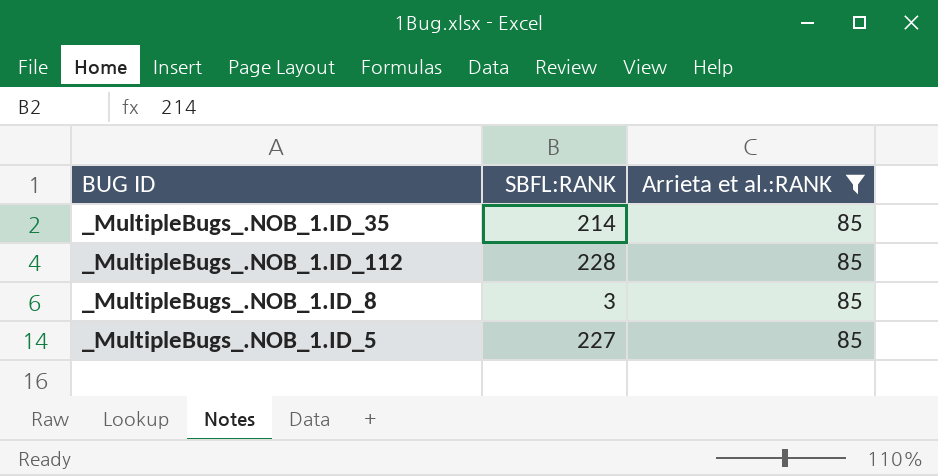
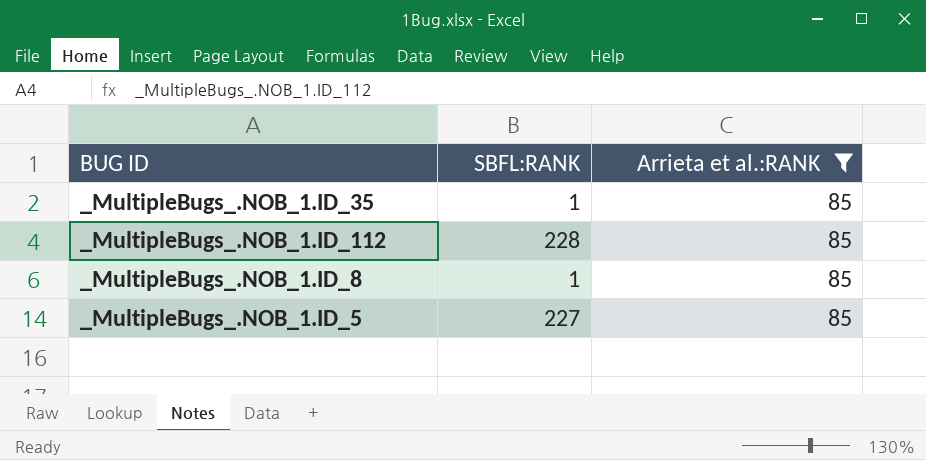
_MultipleBugs_.NOB_1.ID_35 | SBFL:RANK: 214 -> 1
_MultipleBugs_.NOB_1.ID_8 | SBFL:RANK: 3 -> 1

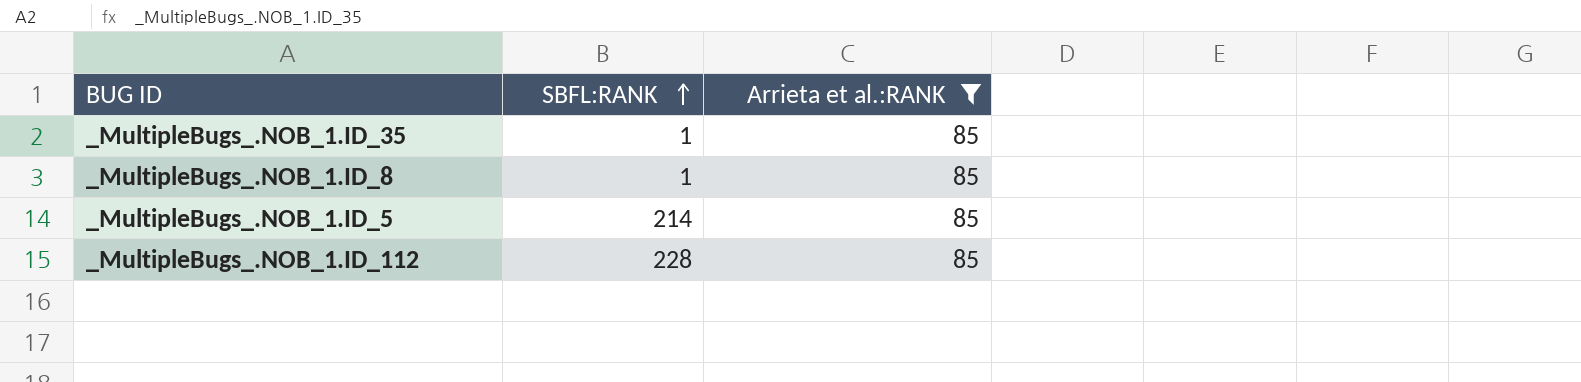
row order: none -> SBFL:RANK ascending
_MultipleBugs_.NOB_1.ID_5 | SBFL:RANK: 227 -> 214

